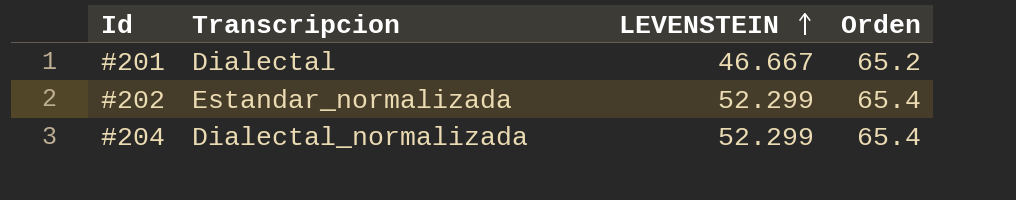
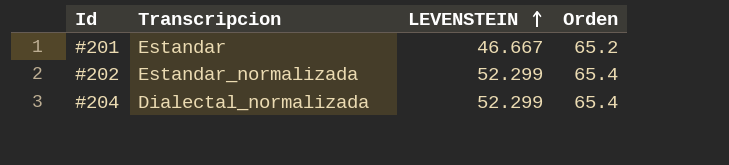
#201 | Transcripcion: Dialectal -> Estandar

